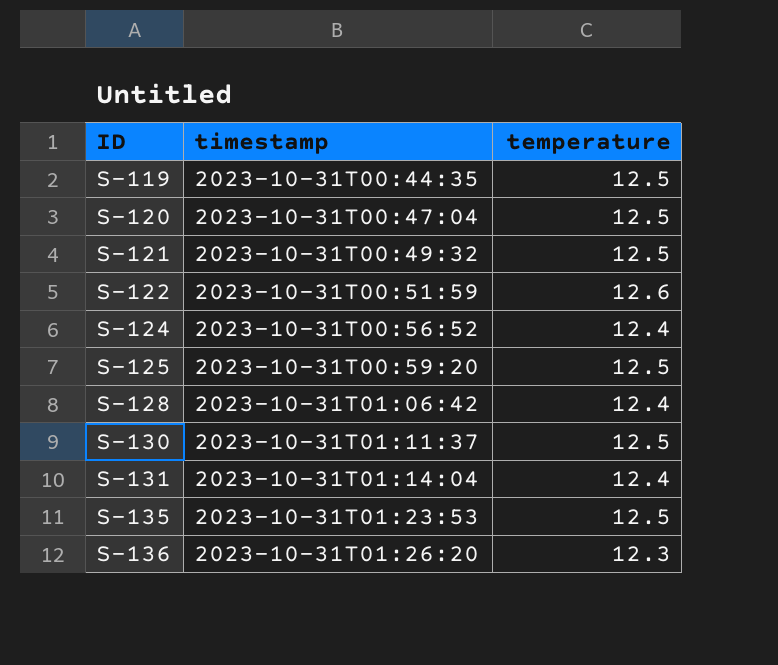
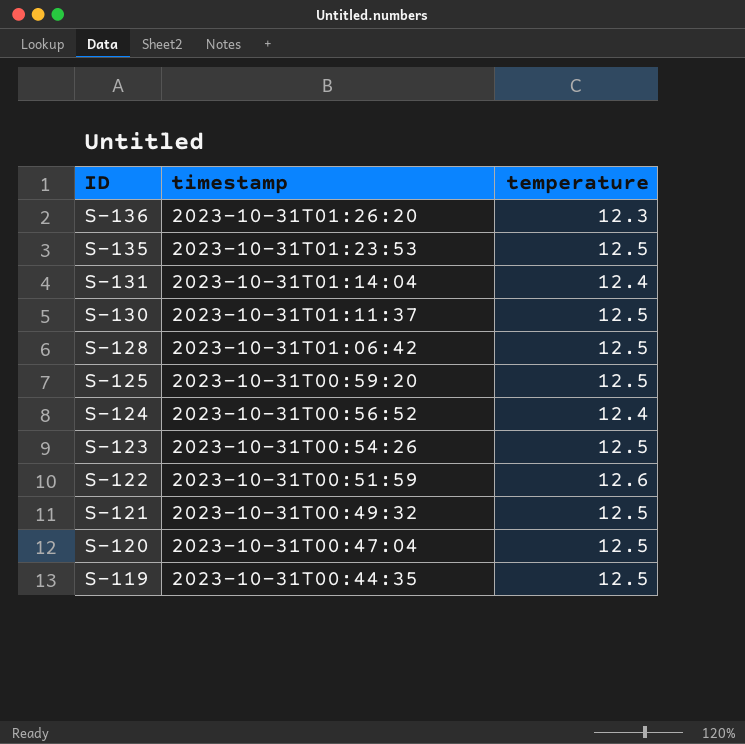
row order: ID ascending -> ID descending
S-128 | temperature: 12.4 -> 12.5
row S-123: none -> 2023-10-31T00:54:26 | 12.5

